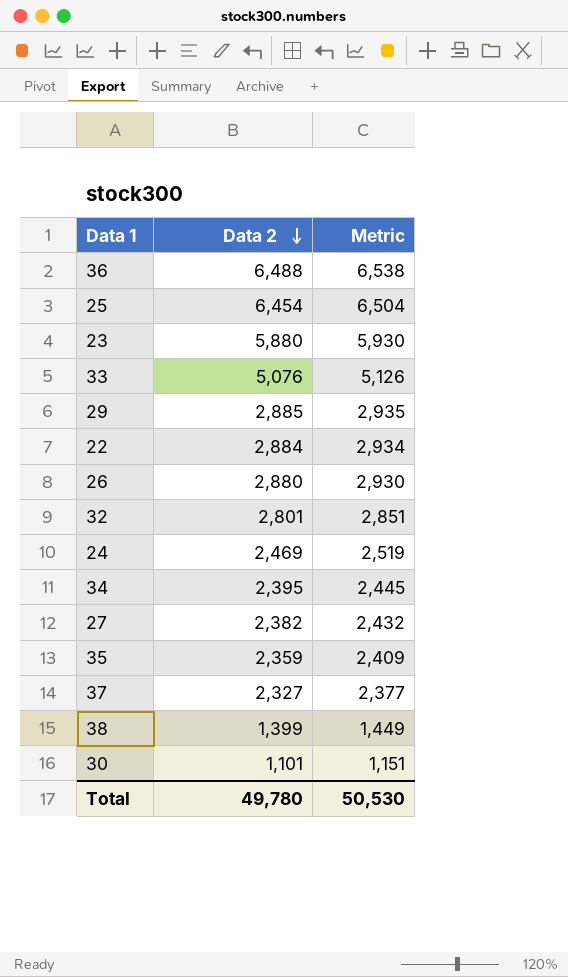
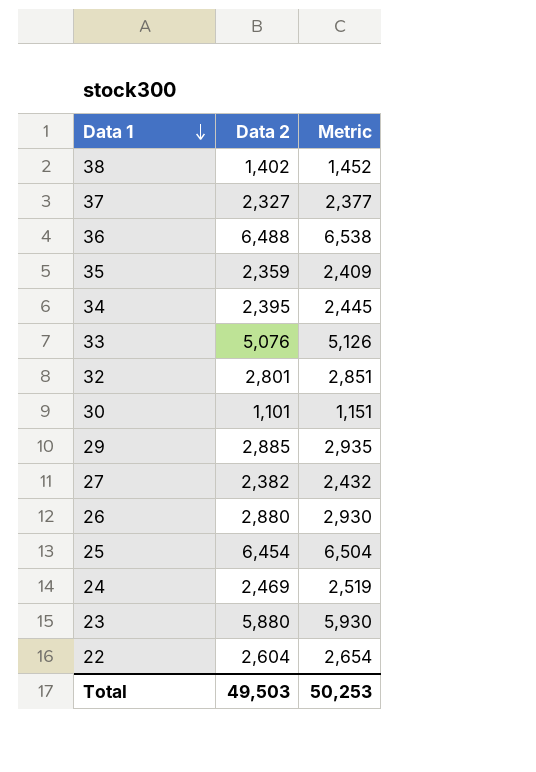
row order: Data 2 descending -> Data 1 descending
38 | Data 2: 1,399 -> 1,402
38 | Metric: 1,449 -> 1,452
22 | Data 2: 2,884 -> 2,604
22 | Metric: 2,934 -> 2,654
Total | Data 2: 49,780 -> 49,503
Total | Metric: 50,530 -> 50,253

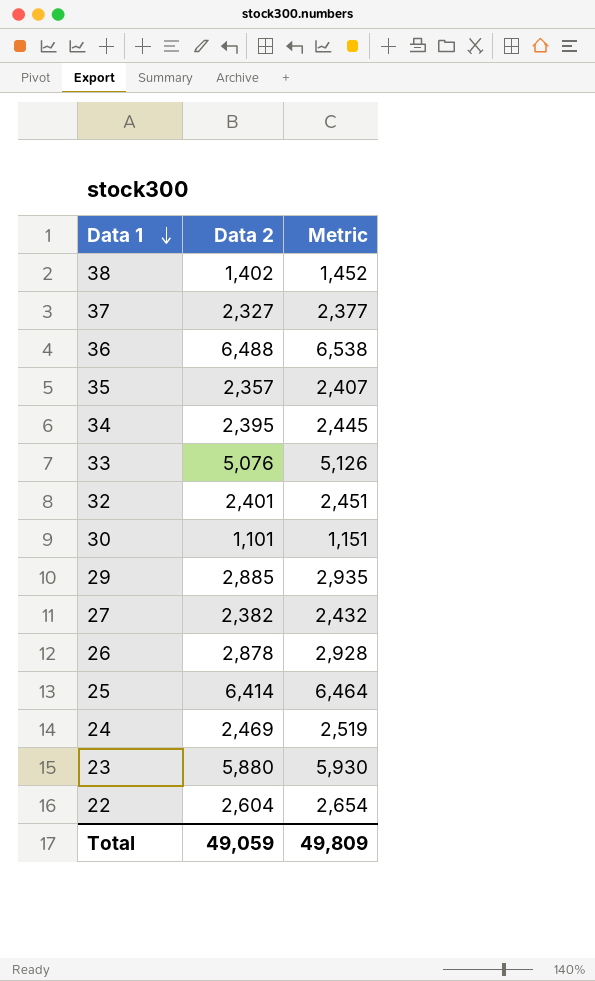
35 | Data 2: 2,359 -> 2,357
35 | Metric: 2,409 -> 2,407
32 | Data 2: 2,801 -> 2,401
32 | Metric: 2,851 -> 2,451
26 | Data 2: 2,880 -> 2,878
26 | Metric: 2,930 -> 2,928
25 | Data 2: 6,454 -> 6,414
25 | Metric: 6,504 -> 6,464
Total | Data 2: 49,503 -> 49,059
Total | Metric: 50,253 -> 49,809

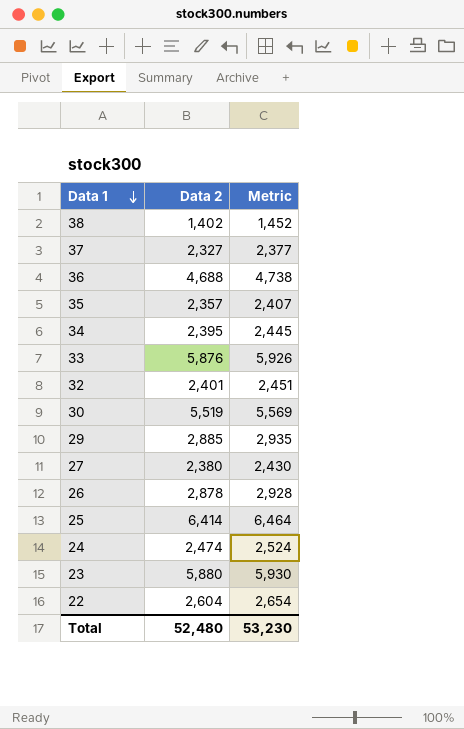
36 | Data 2: 6,488 -> 4,688
36 | Metric: 6,538 -> 4,738
33 | Data 2: 5,076 -> 5,876
33 | Metric: 5,126 -> 5,926
30 | Data 2: 1,101 -> 5,519
30 | Metric: 1,151 -> 5,569
27 | Data 2: 2,382 -> 2,380
27 | Metric: 2,432 -> 2,430
24 | Data 2: 2,469 -> 2,474
24 | Metric: 2,519 -> 2,524
Total | Data 2: 49,059 -> 52,480
Total | Metric: 49,809 -> 53,230

